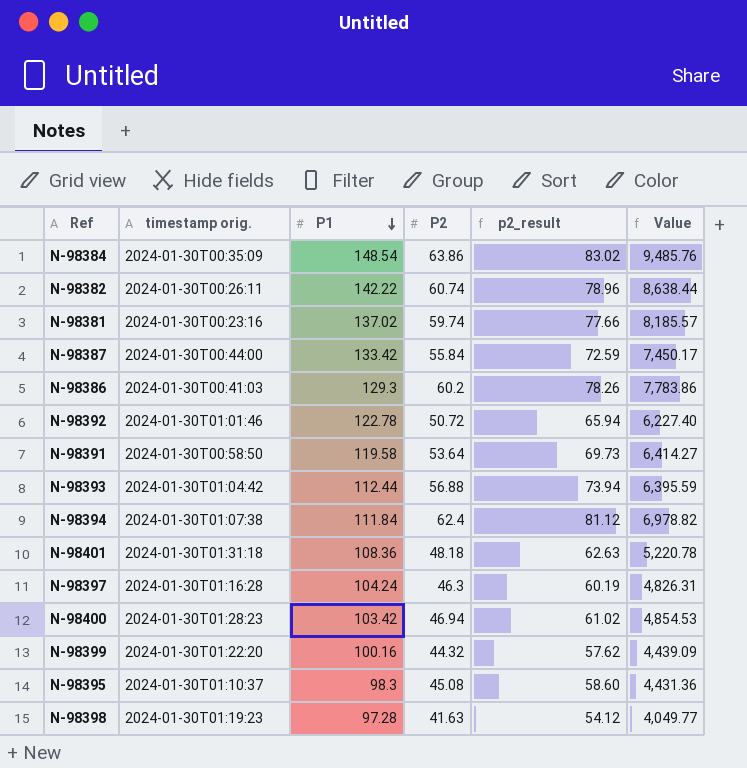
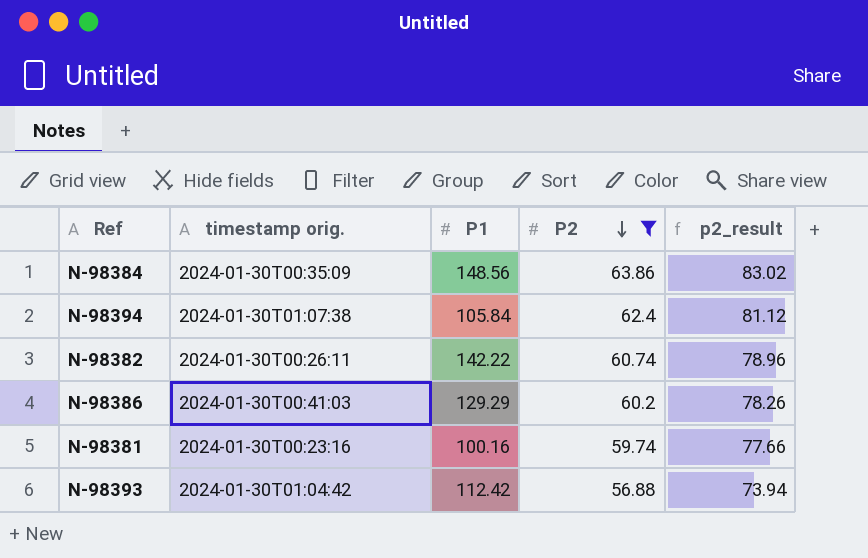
filter: none -> P2 >= 56.88
row order: P1 descending -> P2 descending
column Value | formula: [P1] * [P2] -> none
N-98384 | P1: 148.54 -> 148.56
N-98394 | P1: 111.84 -> 105.84
N-98386 | P1: 129.3 -> 129.29
N-98381 | P1: 137.02 -> 100.16
N-98393 | P1: 112.44 -> 112.42

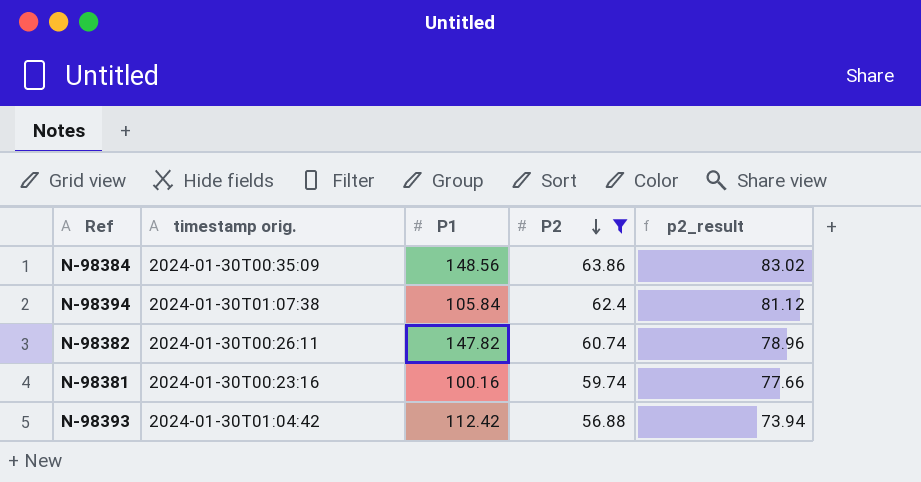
row N-98386: 2024-01-30T00:41:03 | 129.29 | 60.2 | 78.26 -> none
N-98382 | P1: 142.22 -> 147.82

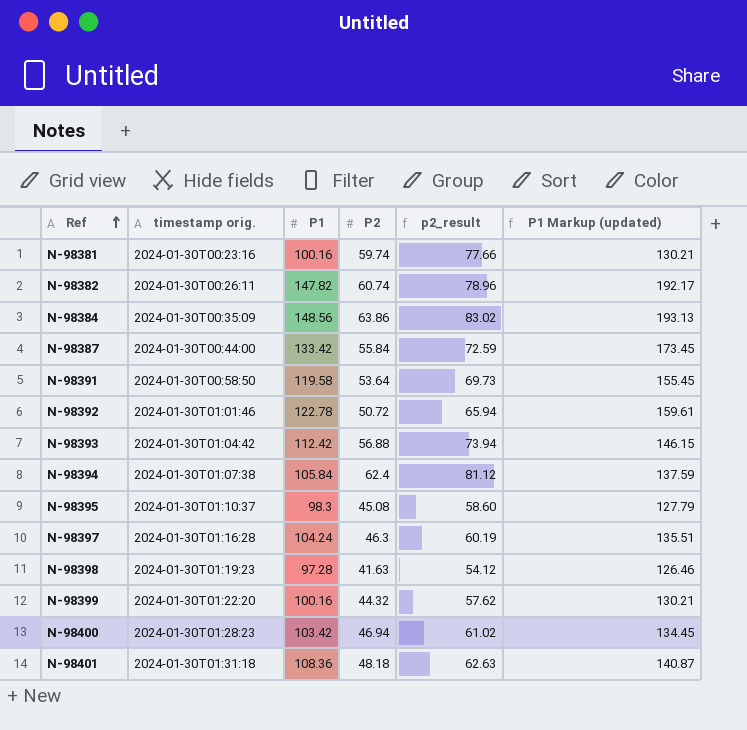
filter: P2 >= 56.88 -> none
row order: P2 descending -> Ref ascending
column P1 Markup (updated) | formula: none -> [P1] * 1.3

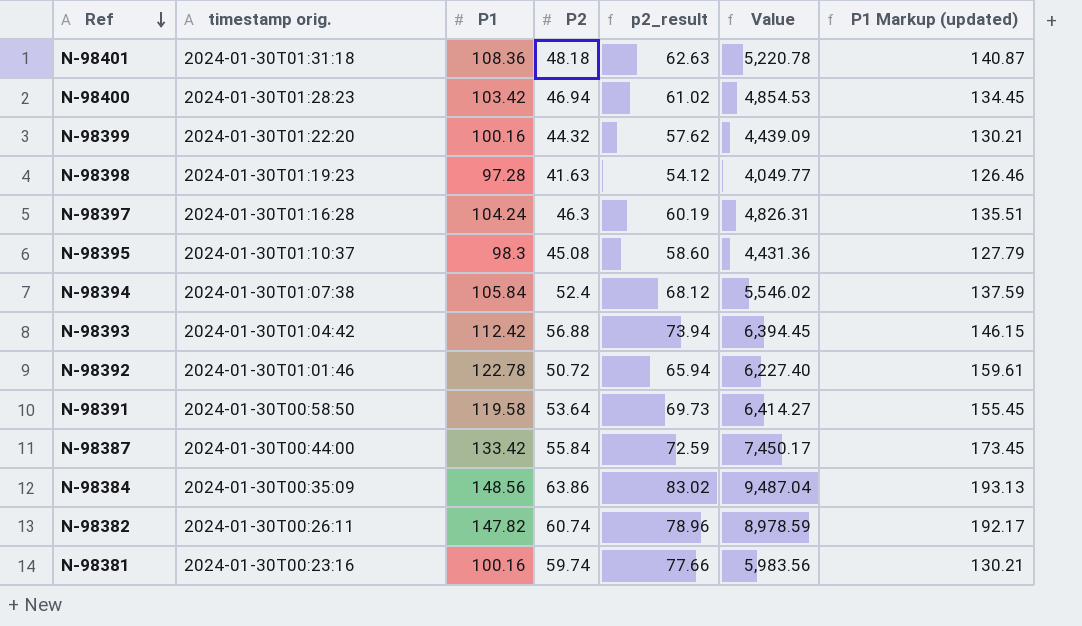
row order: Ref ascending -> Ref descending
column Value | formula: none -> [P1] * [P2]
N-98394 | P2: 62.4 -> 52.4
N-98394 | p2_result: 81.12 -> 68.12

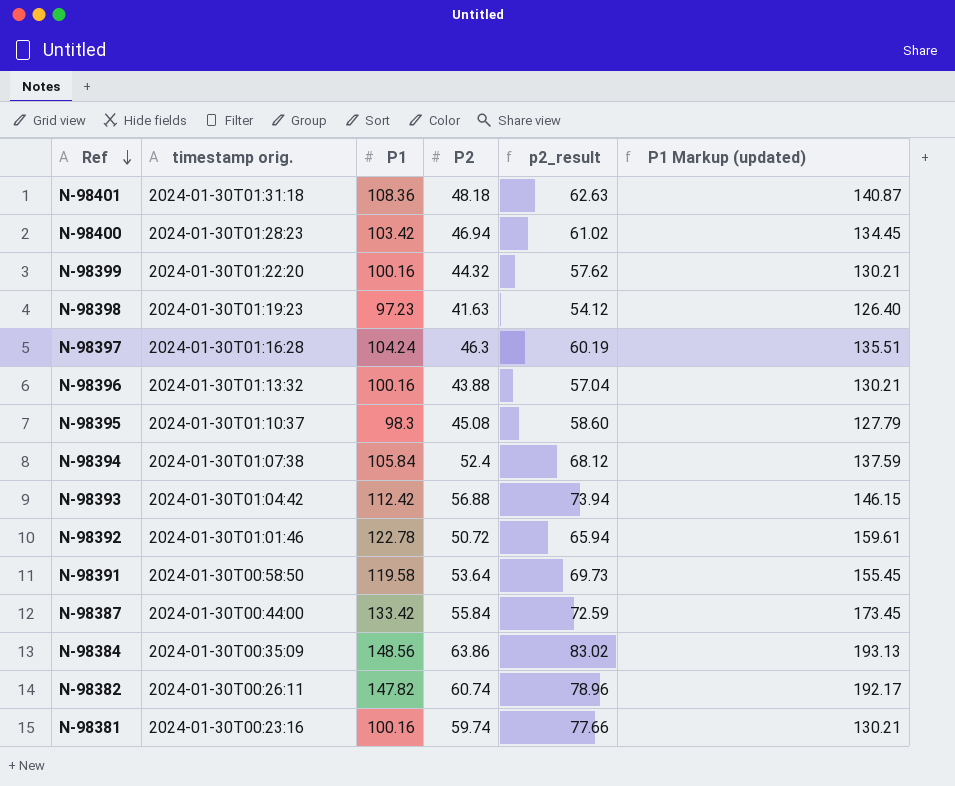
column Value | formula: [P1] * [P2] -> none
N-98398 | P1: 97.28 -> 97.23
N-98398 | P1 Markup (updated): 126.46 -> 126.40
row N-98396: none -> 2024-01-30T01:13:32 | 100.16 | 43.88 | 57.04 | 130.21

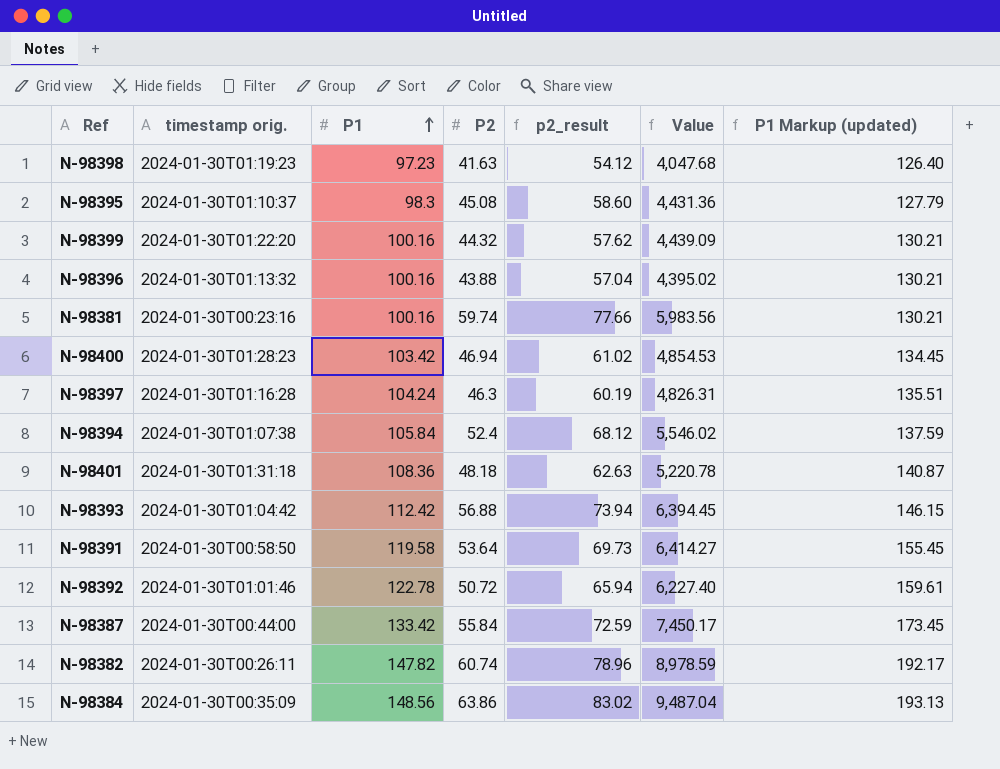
row order: Ref descending -> P1 ascending
column Value | formula: none -> [P1] * [P2]

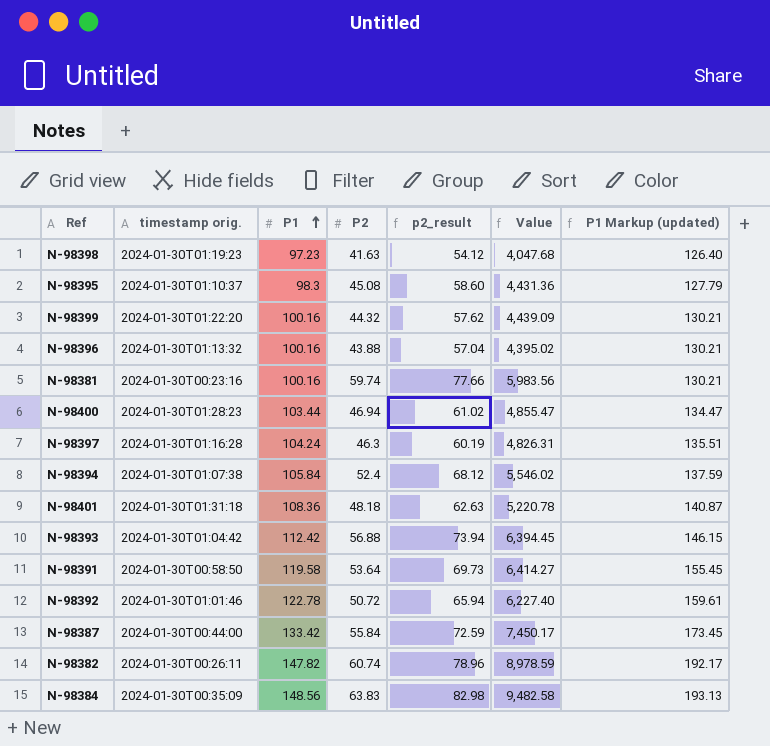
N-98400 | P1: 103.42 -> 103.44
N-98400 | Value: 4,854.53 -> 4,855.47
N-98400 | P1 Markup (updated): 134.45 -> 134.47
N-98384 | P2: 63.86 -> 63.83
N-98384 | p2_result: 83.02 -> 82.98
N-98384 | Value: 9,487.04 -> 9,482.58

